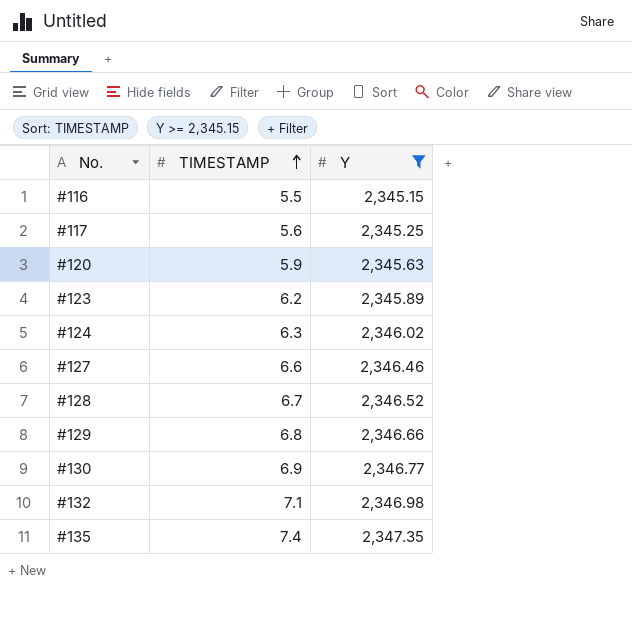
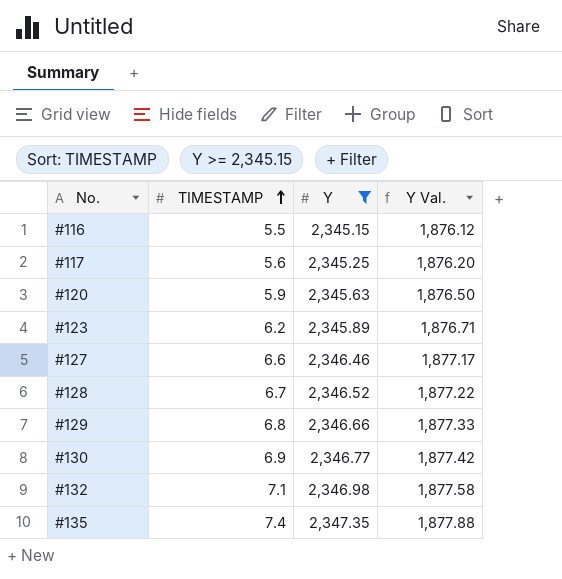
column Y Val. | formula: none -> [Y] * 0.8
row #124: 6.3 | 2,346.02 -> none

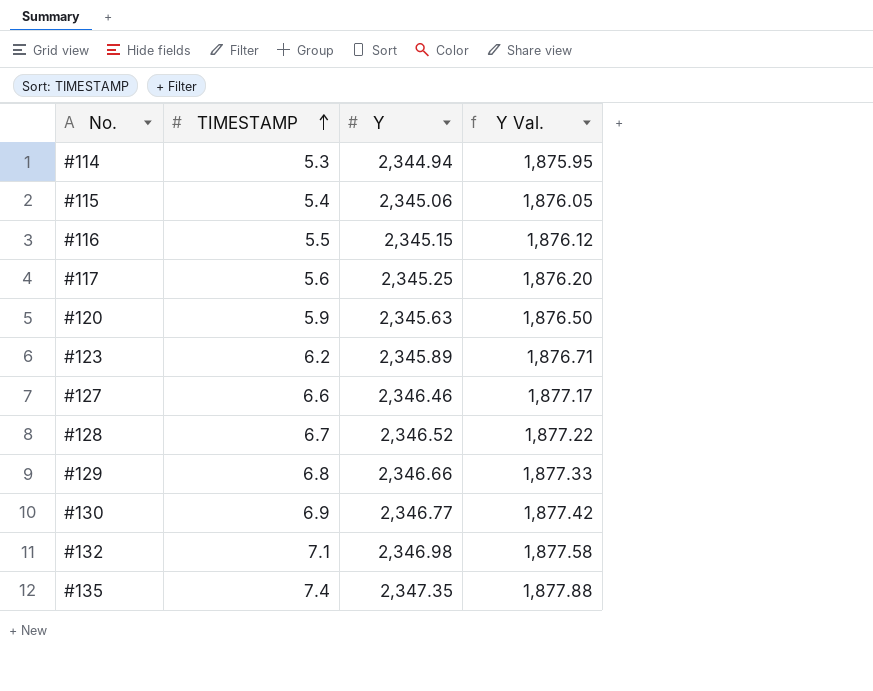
filter: Y >= 2,345.15 -> none

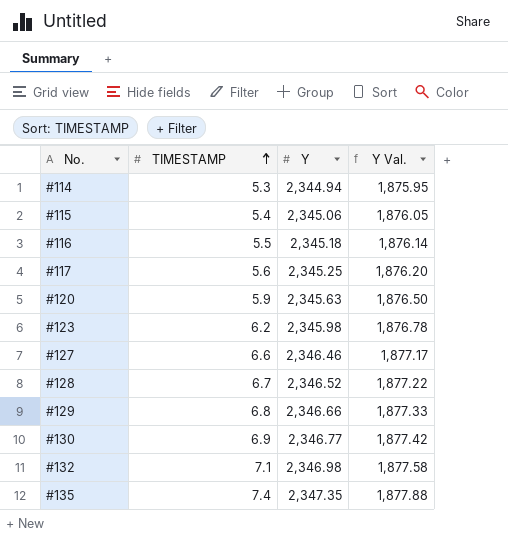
#116 | Y: 2,345.15 -> 2,345.18
#116 | Y Val.: 1,876.12 -> 1,876.14
#123 | Y: 2,345.89 -> 2,345.98
#123 | Y Val.: 1,876.71 -> 1,876.78

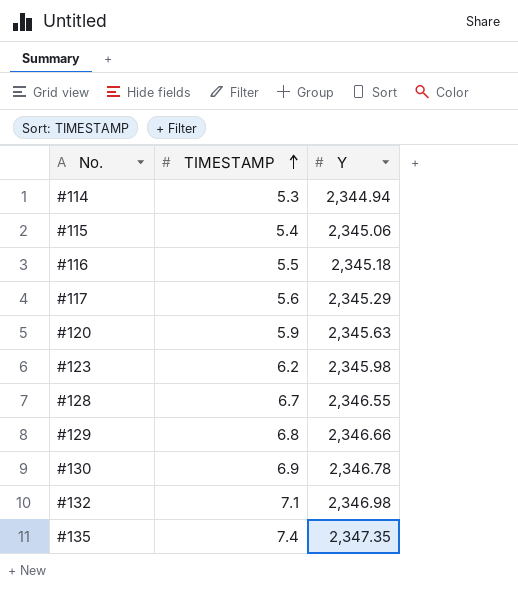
column Y Val. | formula: [Y] * 0.8 -> none
row #127: 6.6 | 2,346.46 | 1,877.17 -> none
#117 | Y: 2,345.25 -> 2,345.29
#128 | Y: 2,346.52 -> 2,346.55
#130 | Y: 2,346.77 -> 2,346.78

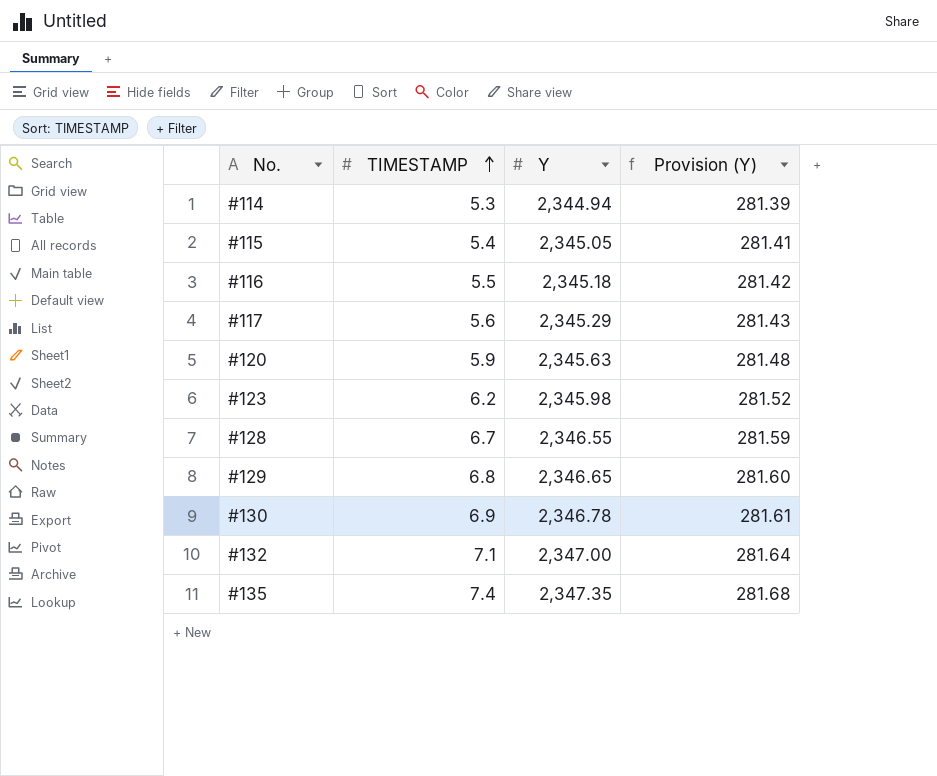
column Provision (Y) | formula: none -> [Y] * 0.12
#115 | Y: 2,345.06 -> 2,345.05
#129 | Y: 2,346.66 -> 2,346.65
#132 | Y: 2,346.98 -> 2,347.00

